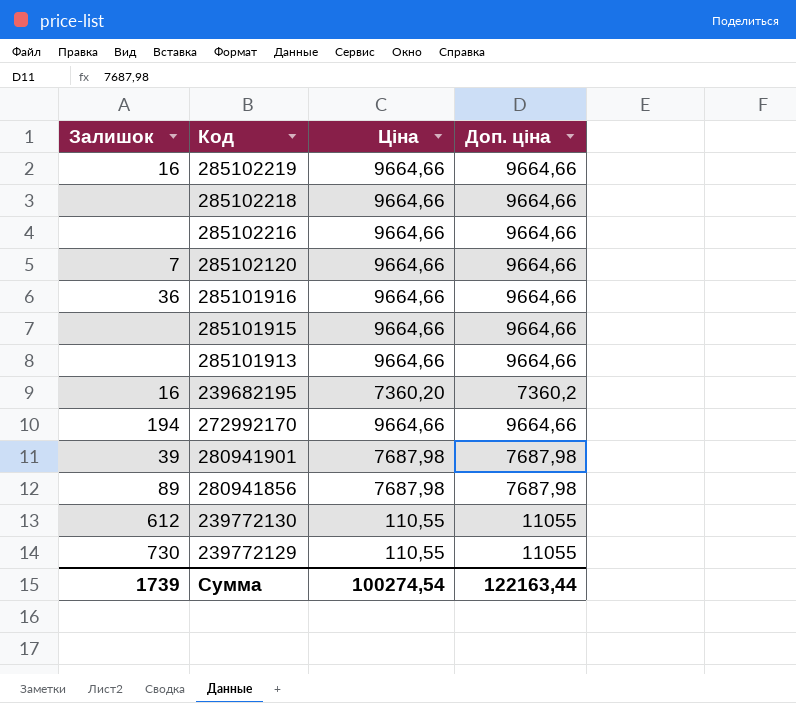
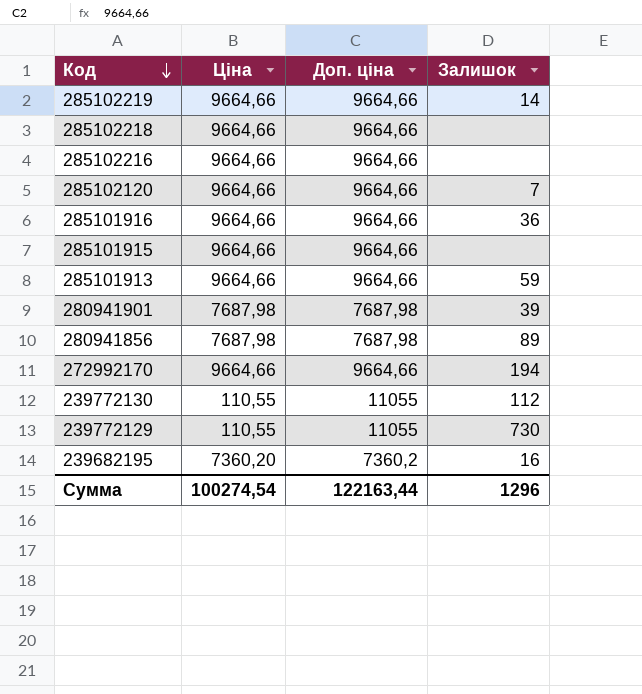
row order: none -> Код descending
column Залишок | position: 1 -> 4
285102219 | Залишок: 16 -> 14
285101913 | Залишок: none -> 59
239772130 | Залишок: 612 -> 112
Сумма | Залишок: 1739 -> 1296

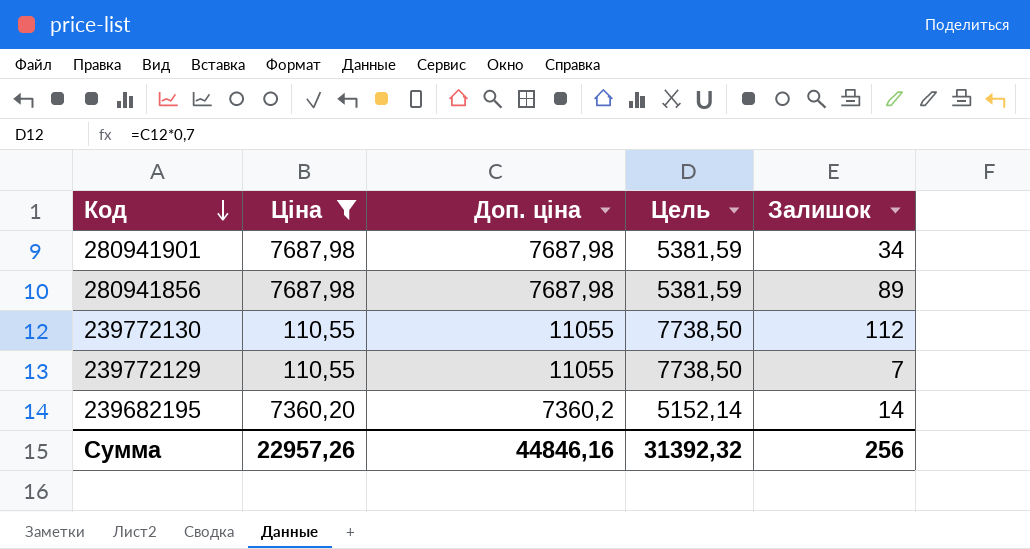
filter: none -> Ціна != 9664,66
column Цель | formula: none -> [Доп. ціна] * 0,7
280941901 | Залишок: 39 -> 34
239772129 | Залишок: 730 -> 7
239682195 | Залишок: 16 -> 14
Сумма | Ціна: 100274,54 -> 22957,26
Сумма | Доп. ціна: 122163,44 -> 44846,16
Сумма | Залишок: 1296 -> 256

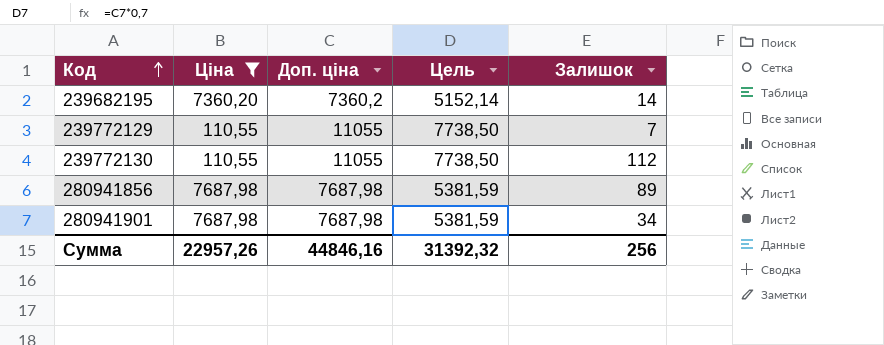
row order: Код descending -> Код ascending

